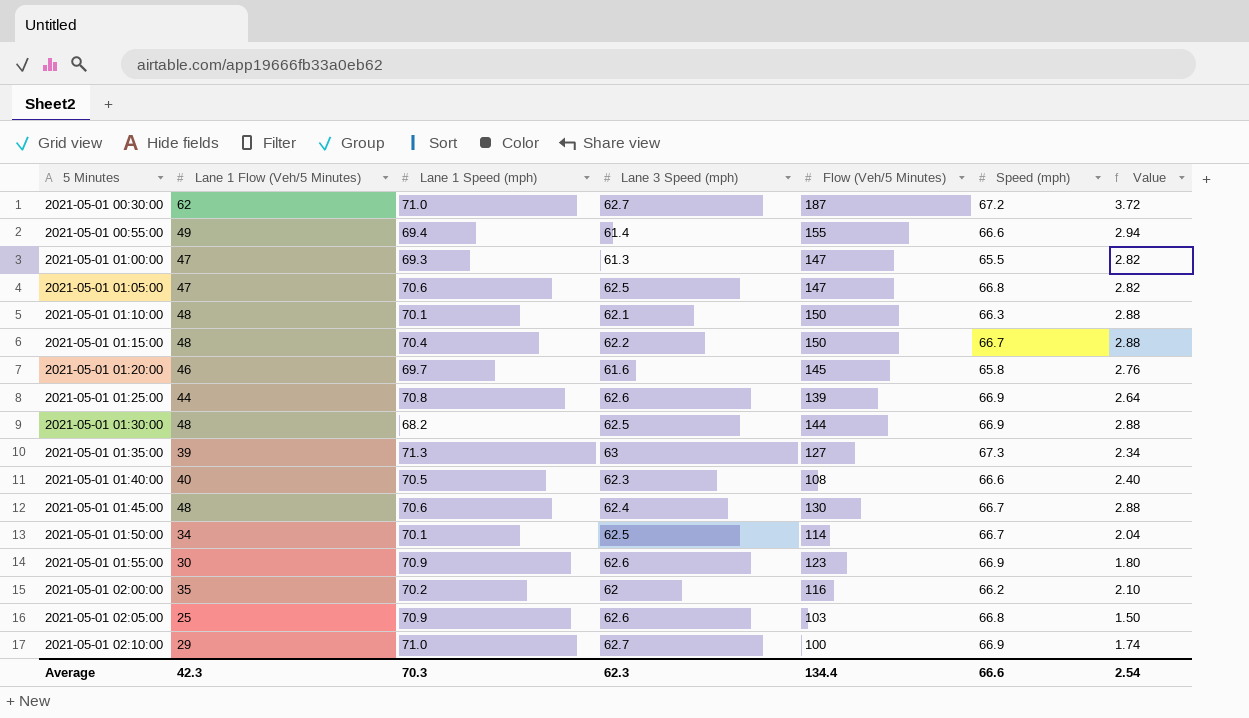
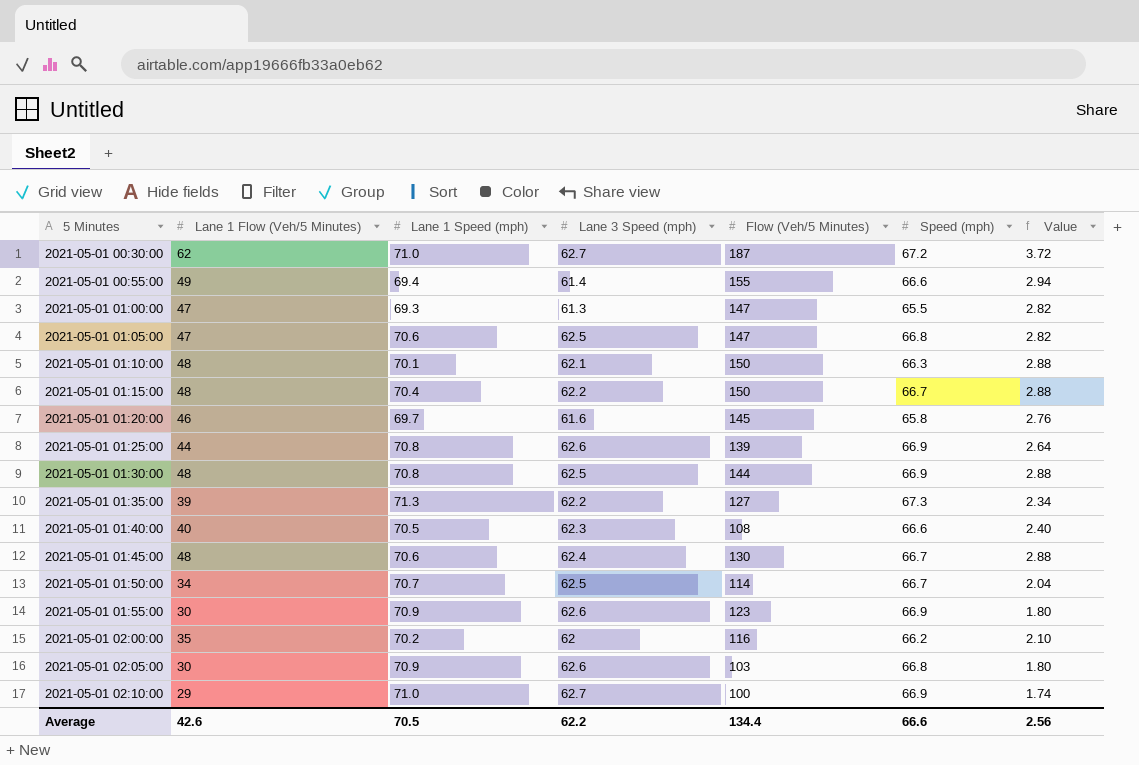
2021-05-01 01:30:00 | Lane 1 Speed (mph): 68.2 -> 70.8
2021-05-01 01:35:00 | Lane 3 Speed (mph): 63 -> 62.2
2021-05-01 01:50:00 | Lane 1 Speed (mph): 70.1 -> 70.7
2021-05-01 02:05:00 | Lane 1 Flow (Veh/5 Minutes): 25 -> 30
2021-05-01 02:05:00 | Value: 1.50 -> 1.80
Average | Lane 1 Flow (Veh/5 Minutes): 42.3 -> 42.6
Average | Lane 1 Speed (mph): 70.3 -> 70.5
Average | Lane 3 Speed (mph): 62.3 -> 62.2
Average | Value: 2.54 -> 2.56

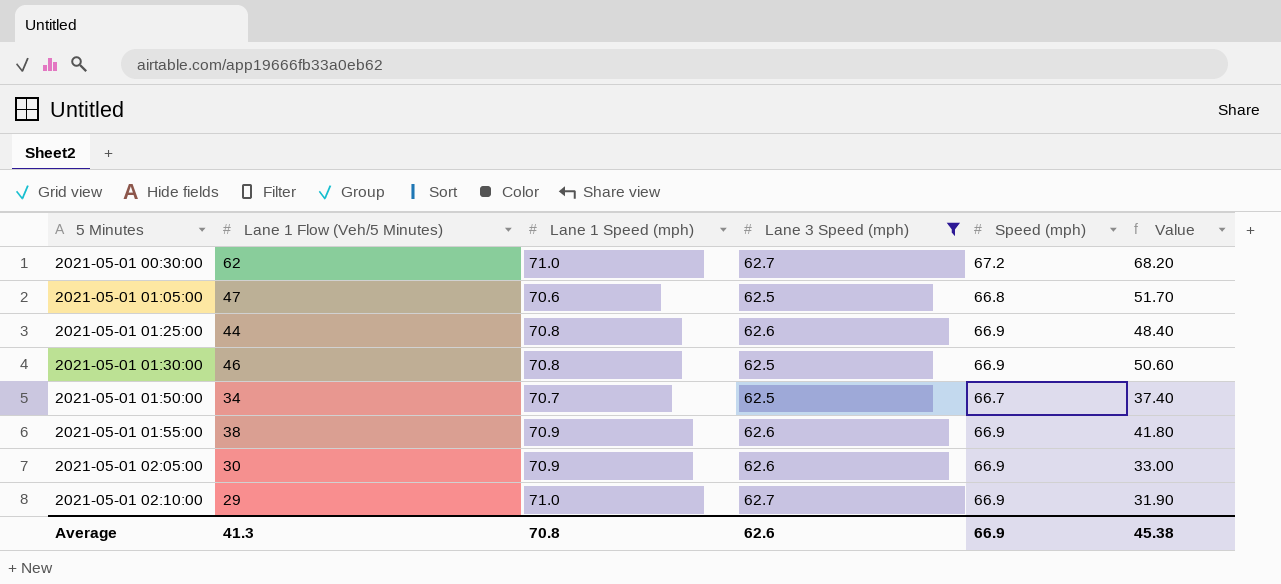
filter: none -> Lane 3 Speed (mph) >= 62.5
column Flow (Veh/5 Minutes) | position: 5 -> none
column Value | formula: [Lane 1 Flow (Veh/5 Minutes)] * 0.06 -> [Lane 1 Flow (Veh/5 Minutes)] * 1.1
2021-05-01 01:30:00 | Lane 1 Flow (Veh/5 Minutes): 48 -> 46
2021-05-01 01:55:00 | Lane 1 Flow (Veh/5 Minutes): 30 -> 38
2021-05-01 02:05:00 | Speed (mph): 66.8 -> 66.9
Average | Lane 1 Flow (Veh/5 Minutes): 42.6 -> 41.3
Average | Lane 1 Speed (mph): 70.5 -> 70.8
Average | Lane 3 Speed (mph): 62.2 -> 62.6
Average | Speed (mph): 66.6 -> 66.9
Average | Value: 2.56 -> 45.38

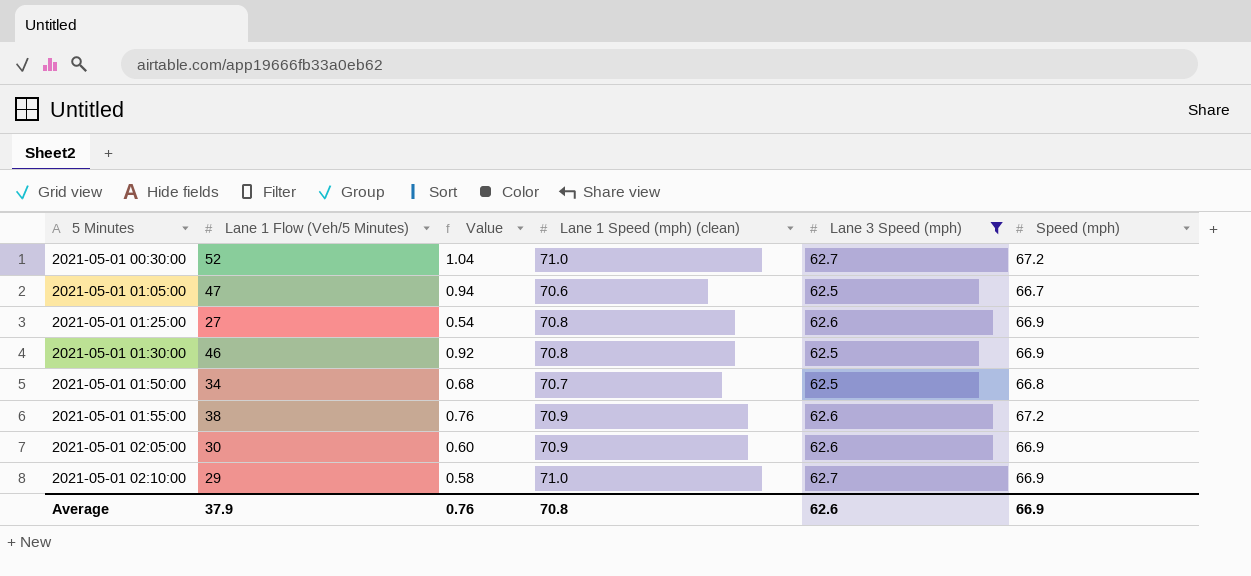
column Value | formula: [Lane 1 Flow (Veh/5 Minutes)] * 1.1 -> [Lane 1 Flow (Veh/5 Minutes)] * 0.02
column Value | position: 6 -> 3
column name: Lane 1 Speed (mph) -> Lane 1 Speed (mph) (clean)
2021-05-01 00:30:00 | Lane 1 Flow (Veh/5 Minutes): 62 -> 52
2021-05-01 01:05:00 | Speed (mph): 66.8 -> 66.7
2021-05-01 01:25:00 | Lane 1 Flow (Veh/5 Minutes): 44 -> 27
2021-05-01 01:50:00 | Speed (mph): 66.7 -> 66.8
2021-05-01 01:55:00 | Speed (mph): 66.9 -> 67.2
Average | Lane 1 Flow (Veh/5 Minutes): 41.3 -> 37.9
Average | Value: 45.38 -> 0.76

